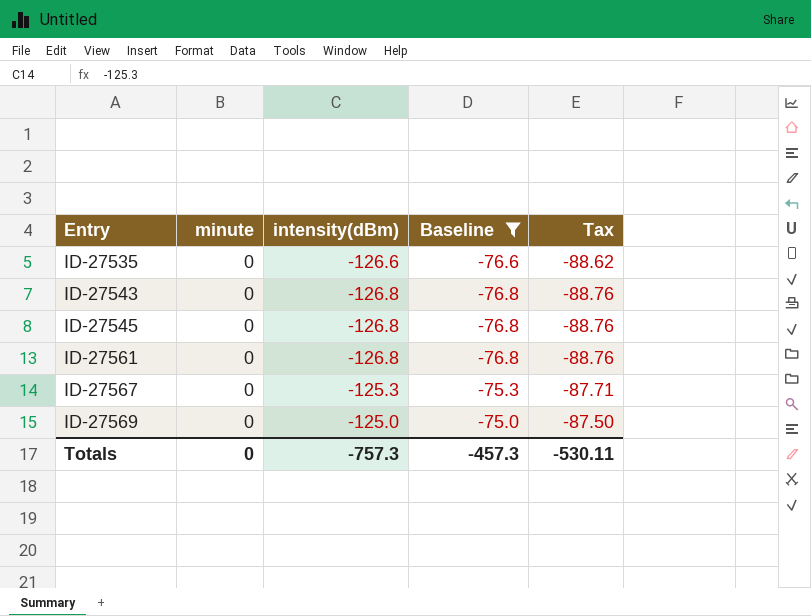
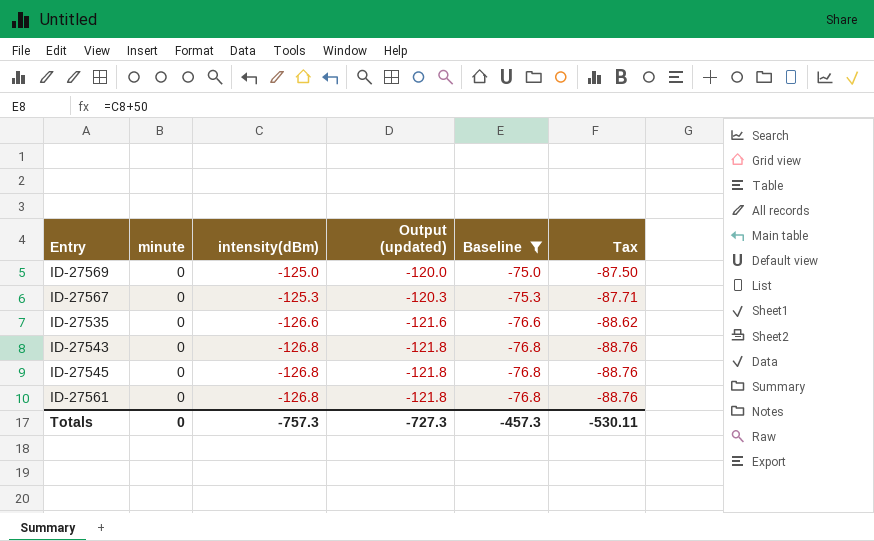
row order: Entry ascending -> intensity(dBm) descending
column Output (updated) | formula: none -> [intensity(dBm)] + 5

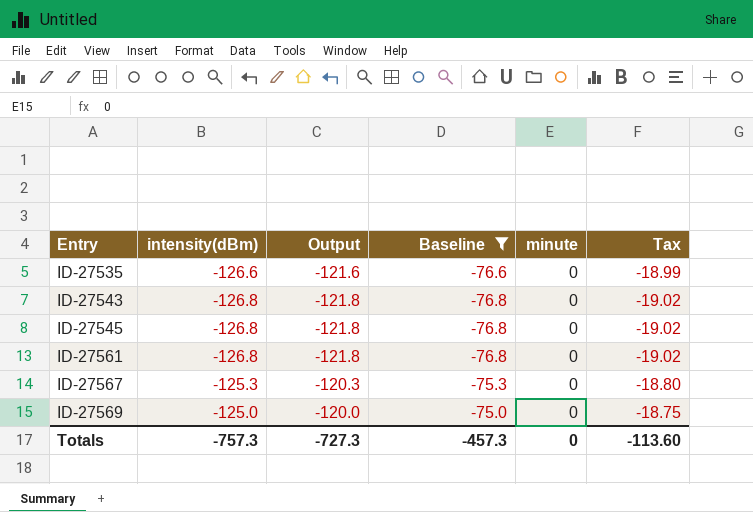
row order: intensity(dBm) descending -> Entry ascending
column name: Output (updated) -> Output
column minute | position: 2 -> 5
column Tax | formula: [intensity(dBm)] * 0.7 -> [intensity(dBm)] * 0.15
Totals | Tax: -530.11 -> -113.60

